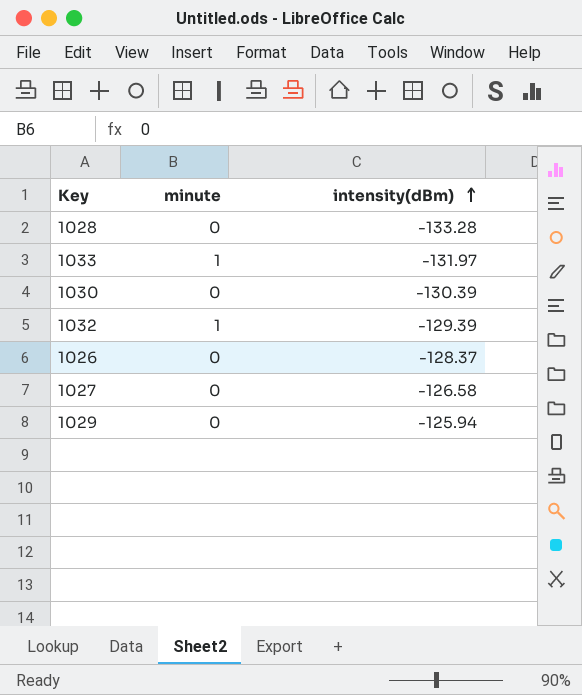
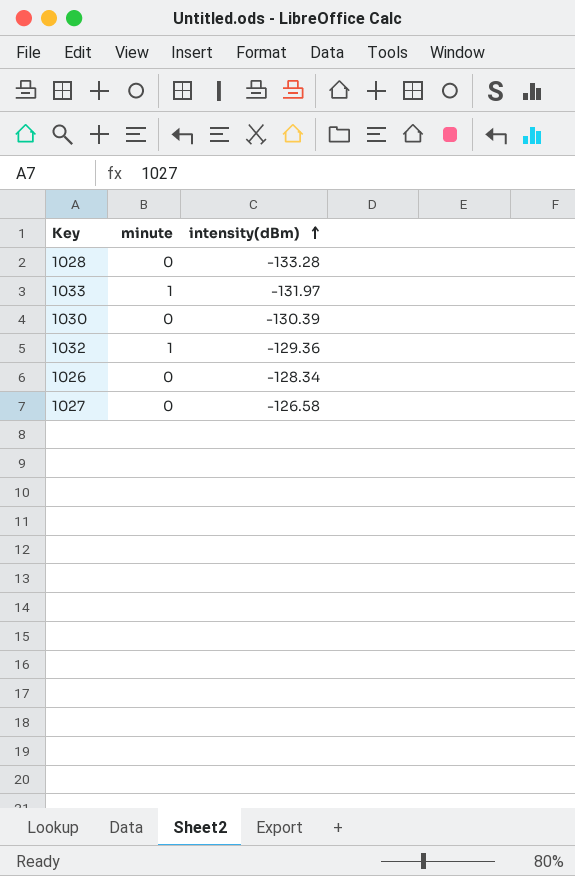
row 1029: 0 | -125.94 -> none
1032 | intensity(dBm): -129.39 -> -129.36
1026 | intensity(dBm): -128.37 -> -128.34

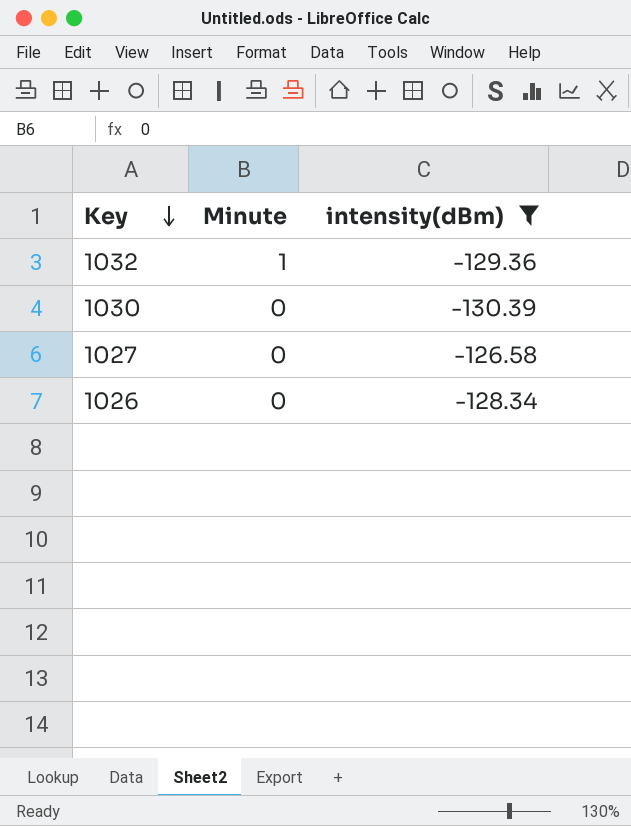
filter: none -> intensity(dBm) >= -130.39
row order: intensity(dBm) ascending -> Key descending
column name: minute -> Minute

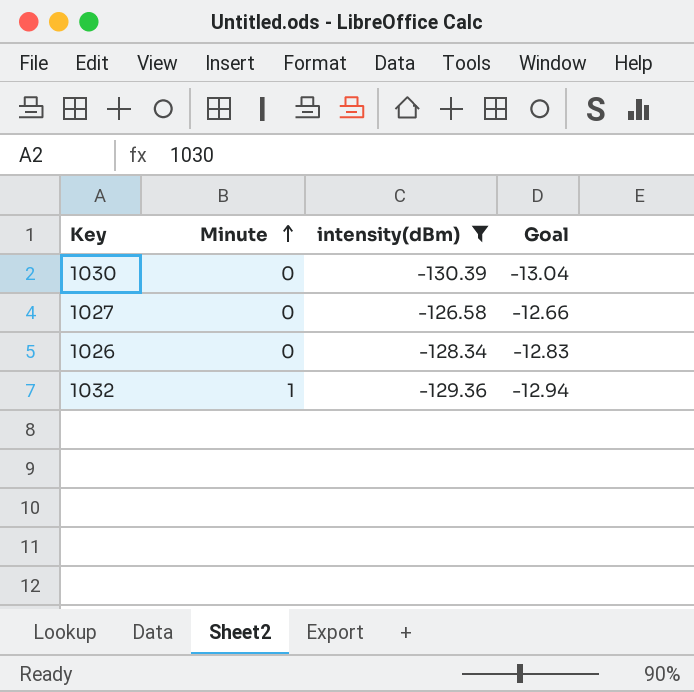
row order: Key descending -> Minute ascending
column Goal | formula: none -> [intensity(dBm)] * 0.1

